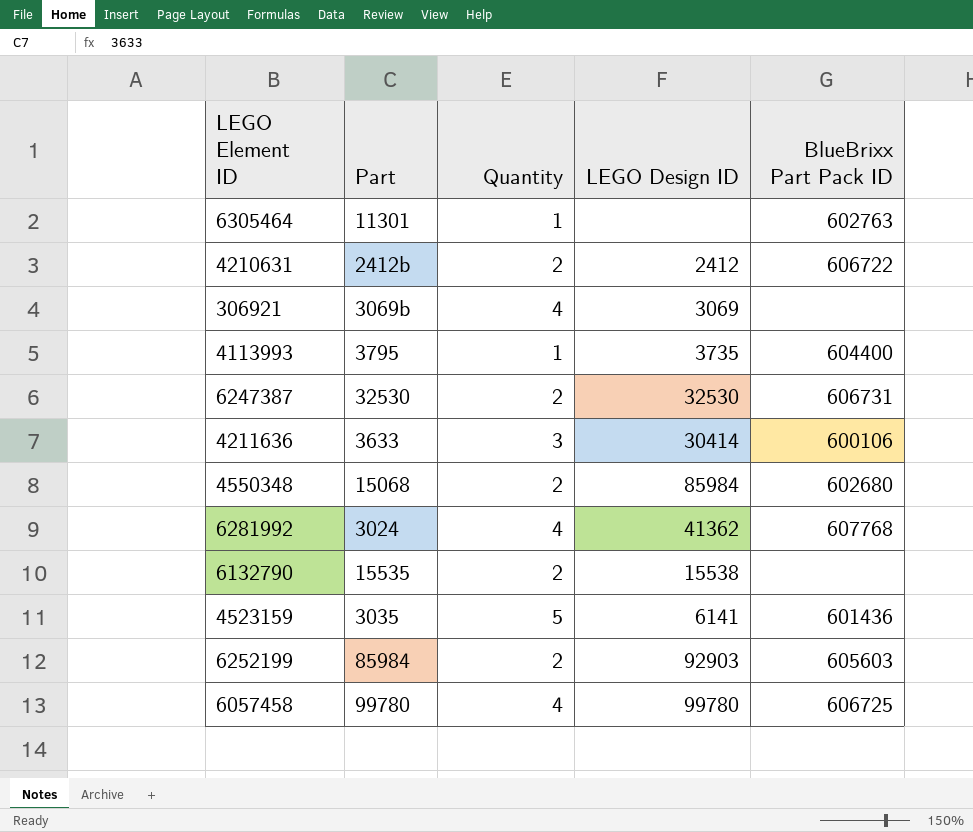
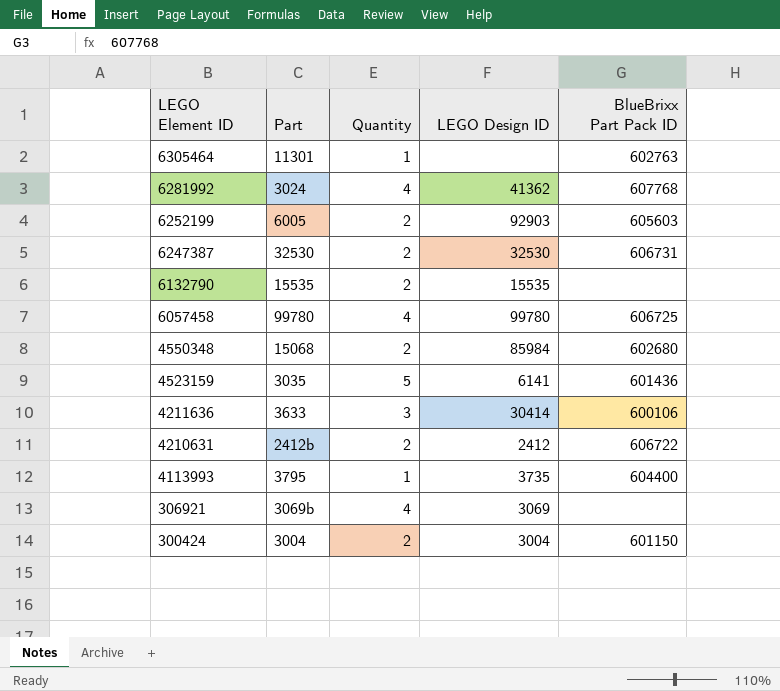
row order: none -> LEGO Element ID descending
6252199 | Part: 85984 -> 6005
6132790 | LEGO Design ID: 15538 -> 15535
row 300424: none -> 3004 | 2 | 3004 | 601150

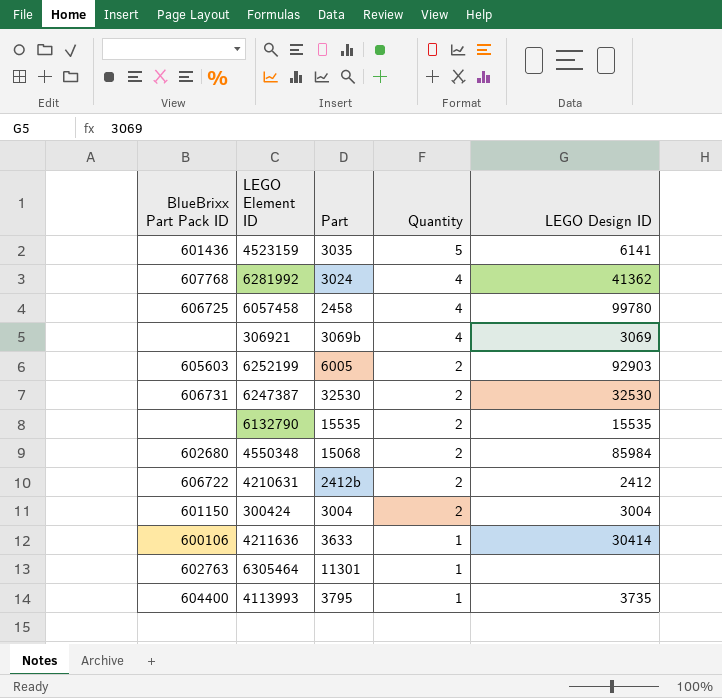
row order: LEGO Element ID descending -> Quantity descending
column BlueBrixx Part Pack ID | position: 5 -> 1
6057458 | Part: 99780 -> 2458
4211636 | Quantity: 3 -> 1

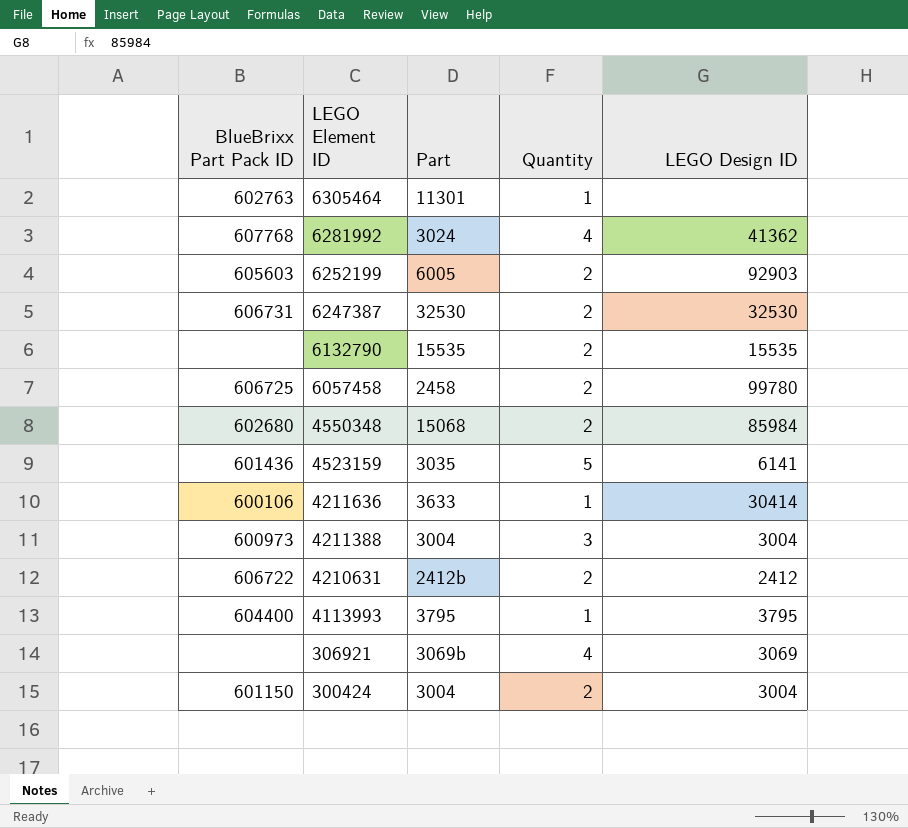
row order: Quantity descending -> LEGO Element ID descending
6057458 | Quantity: 4 -> 2
row 4211388: none -> 600973 | 3004 | 3 | 3004
4113993 | LEGO Design ID: 3735 -> 3795

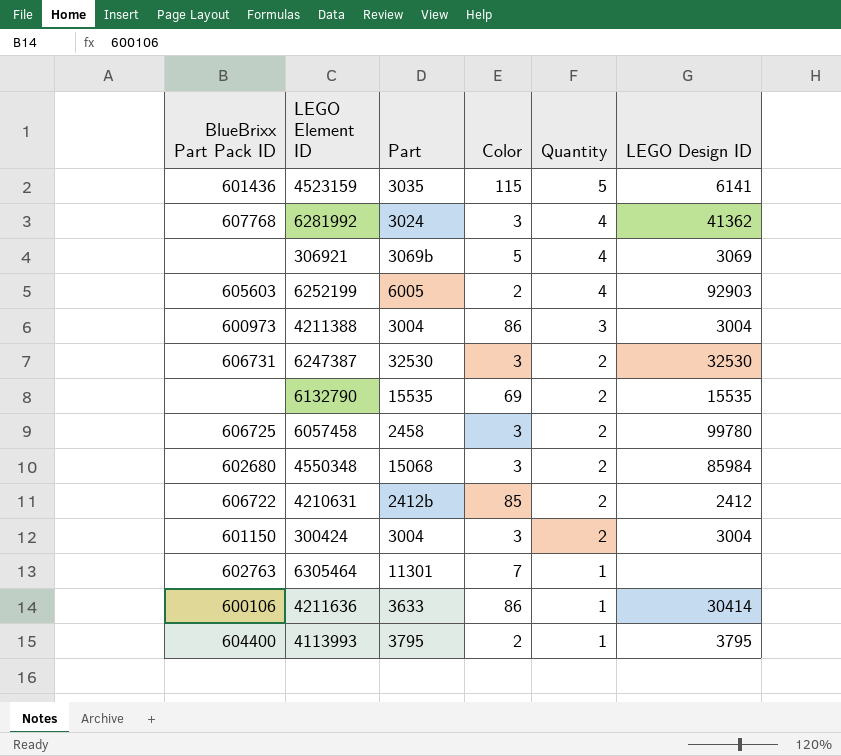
row order: LEGO Element ID descending -> Quantity descending
column Color | position: none -> 4
6252199 | Quantity: 2 -> 4

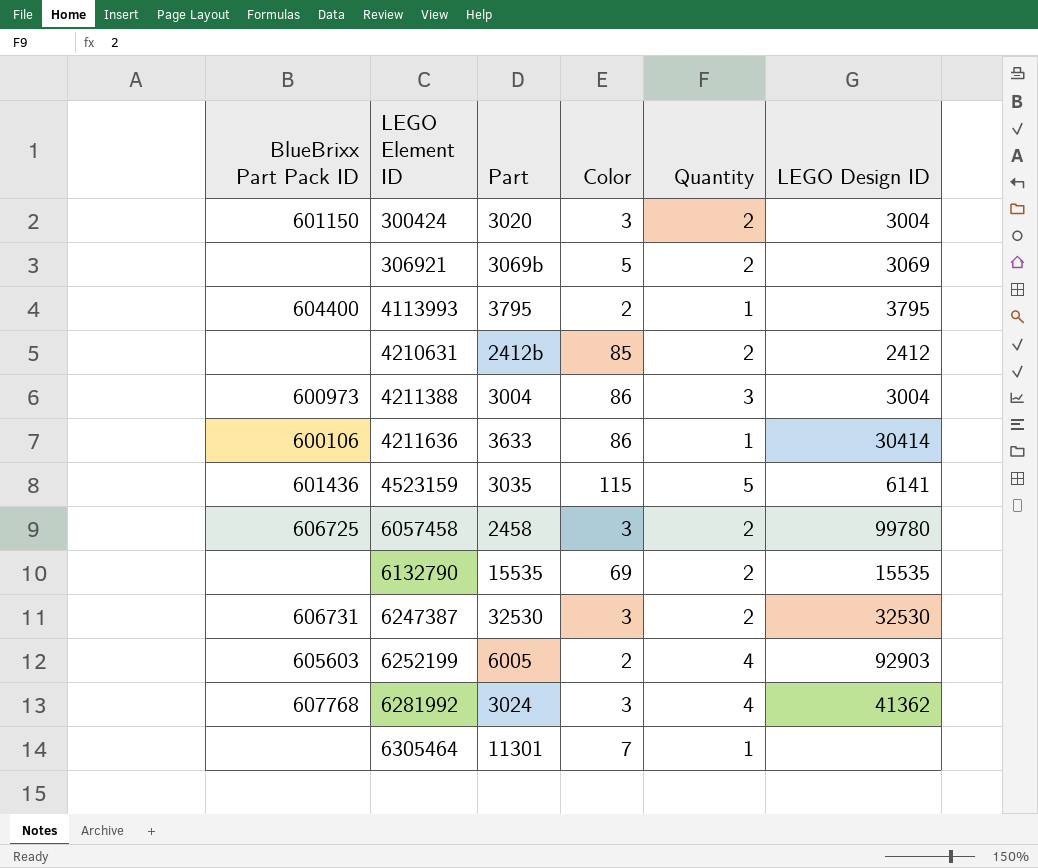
row order: Quantity descending -> LEGO Element ID ascending
row 4550348: 602680 | 15068 | 3 | 2 | 85984 -> none
300424 | Part: 3004 -> 3020
306921 | Quantity: 4 -> 2
4210631 | BlueBrixx Part Pack ID: 606722 -> none
6305464 | BlueBrixx Part Pack ID: 602763 -> none

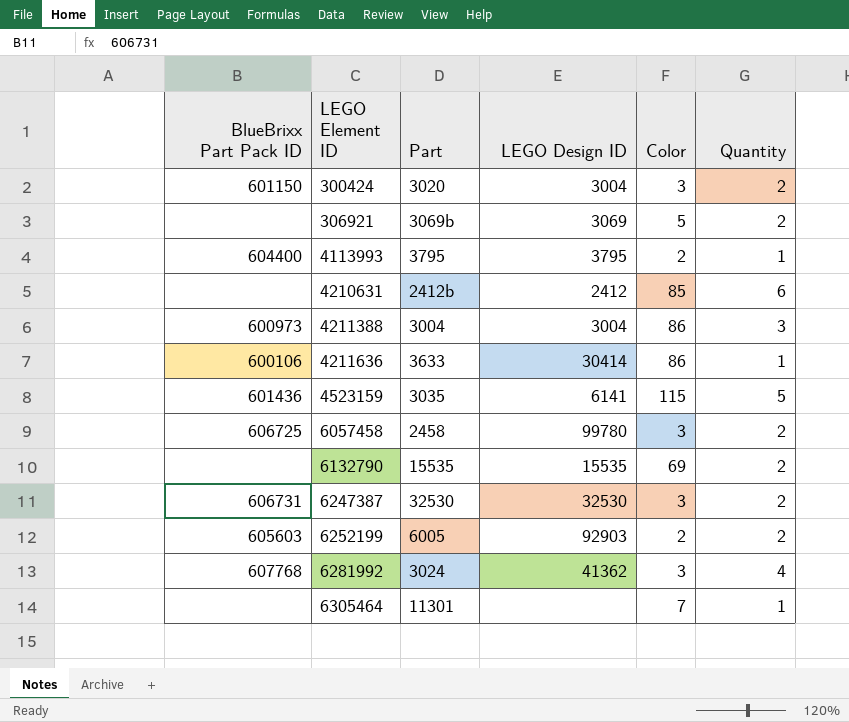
column LEGO Design ID | position: 6 -> 4
4210631 | Quantity: 2 -> 6
6252199 | Quantity: 4 -> 2

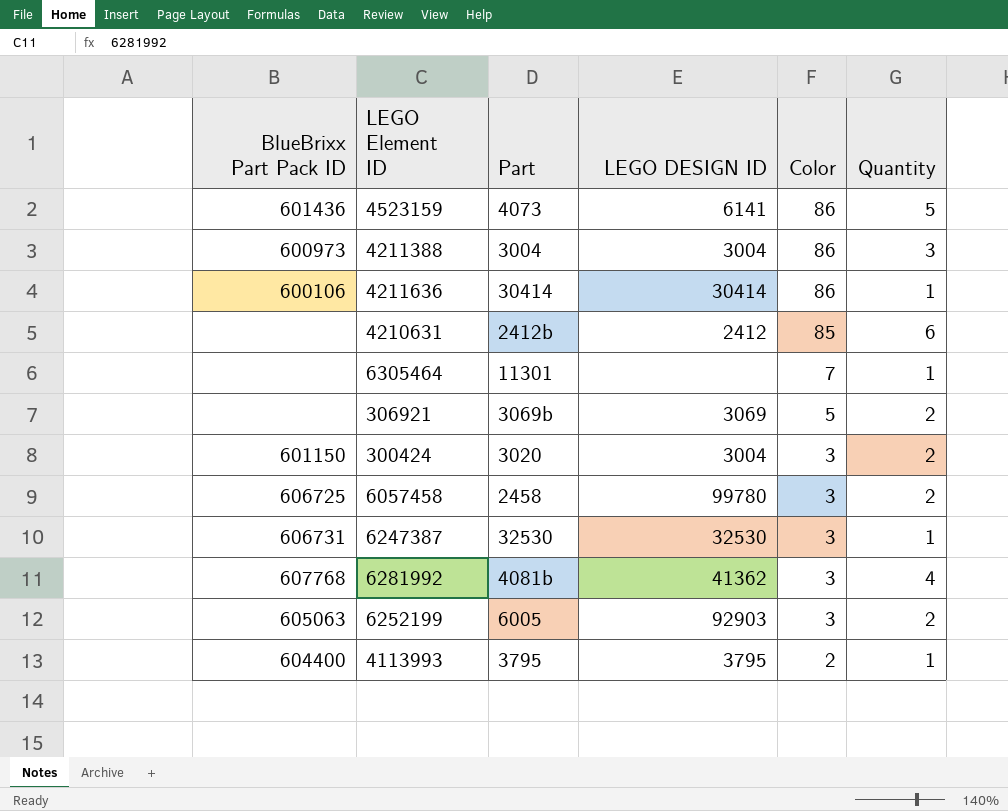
row order: LEGO Element ID ascending -> Color descending
column name: LEGO Design ID -> LEGO DESIGN ID
row 6132790: none | 15535 | 15535 | 69 | 2 -> none
4523159 | Part: 3035 -> 4073
4523159 | Color: 115 -> 86
4211636 | Part: 3633 -> 30414
6247387 | Quantity: 2 -> 1
6281992 | Part: 3024 -> 4081b
6252199 | BlueBrixx Part Pack ID: 605603 -> 605063
6252199 | Color: 2 -> 3

